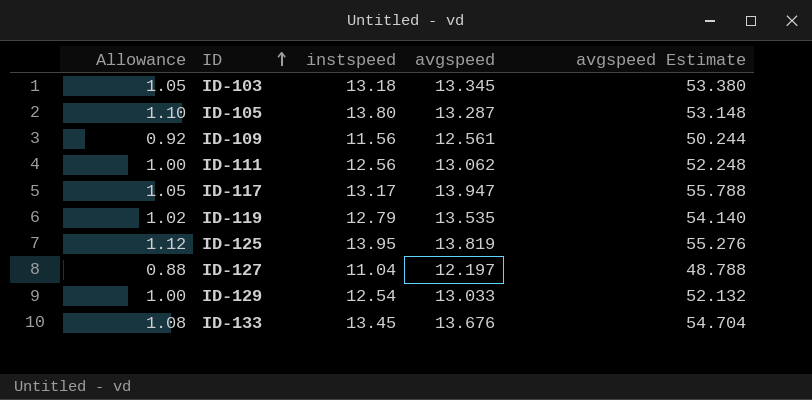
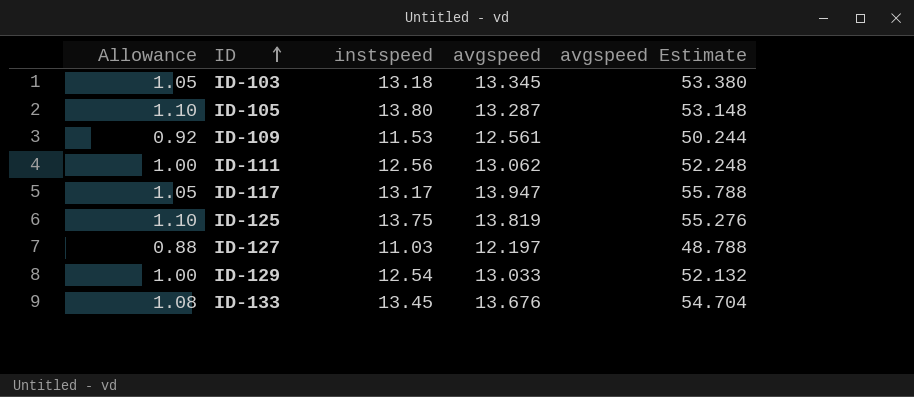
row ID-119: 1.02 | 12.79 | 13.535 | 54.140 -> none
ID-109 | instspeed: 11.56 -> 11.53
ID-125 | Allowance: 1.12 -> 1.10
ID-125 | instspeed: 13.95 -> 13.75
ID-127 | instspeed: 11.04 -> 11.03

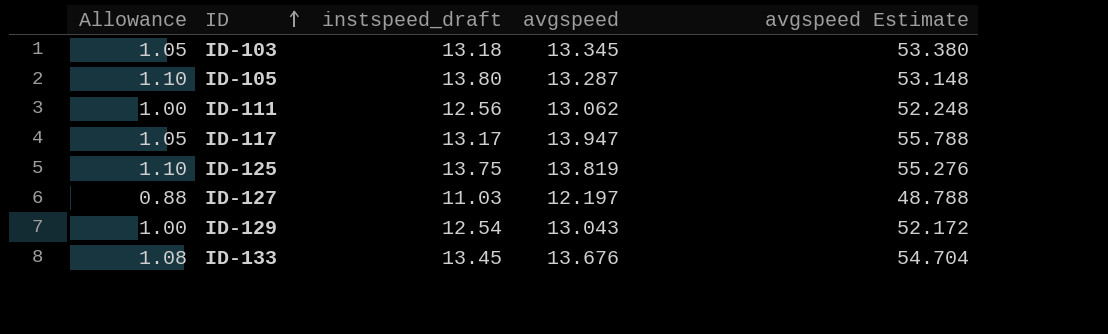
column name: instspeed -> instspeed_draft
row ID-109: 0.92 | 11.53 | 12.561 | 50.244 -> none
ID-129 | avgspeed: 13.033 -> 13.043
ID-129 | avgspeed Estimate: 52.132 -> 52.172

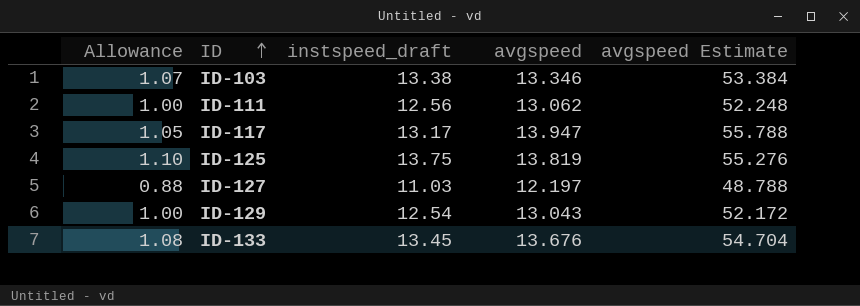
row ID-105: 1.10 | 13.80 | 13.287 | 53.148 -> none
ID-103 | Allowance: 1.05 -> 1.07
ID-103 | instspeed_draft: 13.18 -> 13.38
ID-103 | avgspeed: 13.345 -> 13.346
ID-103 | avgspeed Estimate: 53.380 -> 53.384

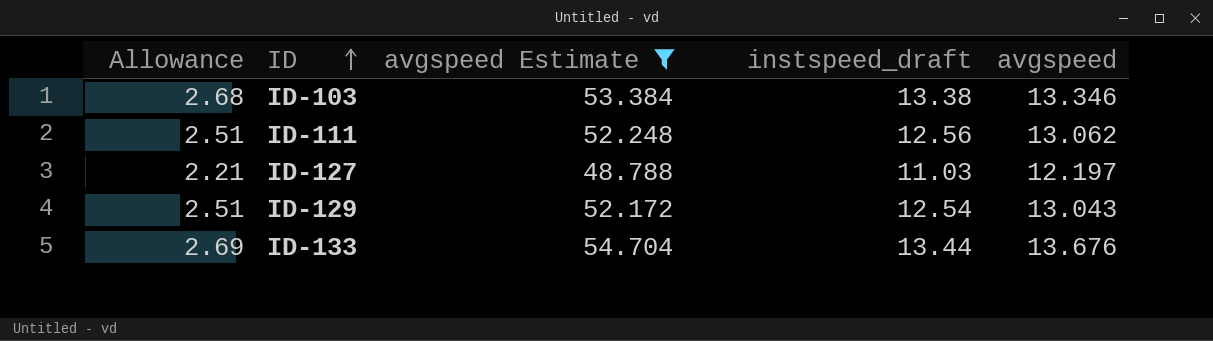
filter: none -> avgspeed Estimate <= 54.704
column Allowance | formula: [instspeed_draft] * 0.08 -> [instspeed_draft] * 0.2
column avgspeed Estimate | position: 5 -> 3
ID-133 | instspeed_draft: 13.45 -> 13.44

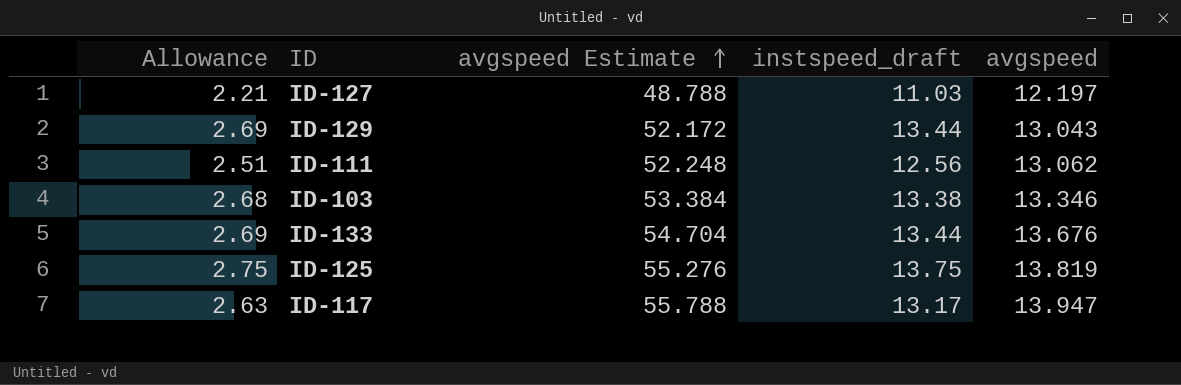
filter: avgspeed Estimate <= 54.704 -> none
row order: ID ascending -> avgspeed Estimate ascending
ID-129 | Allowance: 2.51 -> 2.69
ID-129 | instspeed_draft: 12.54 -> 13.44

